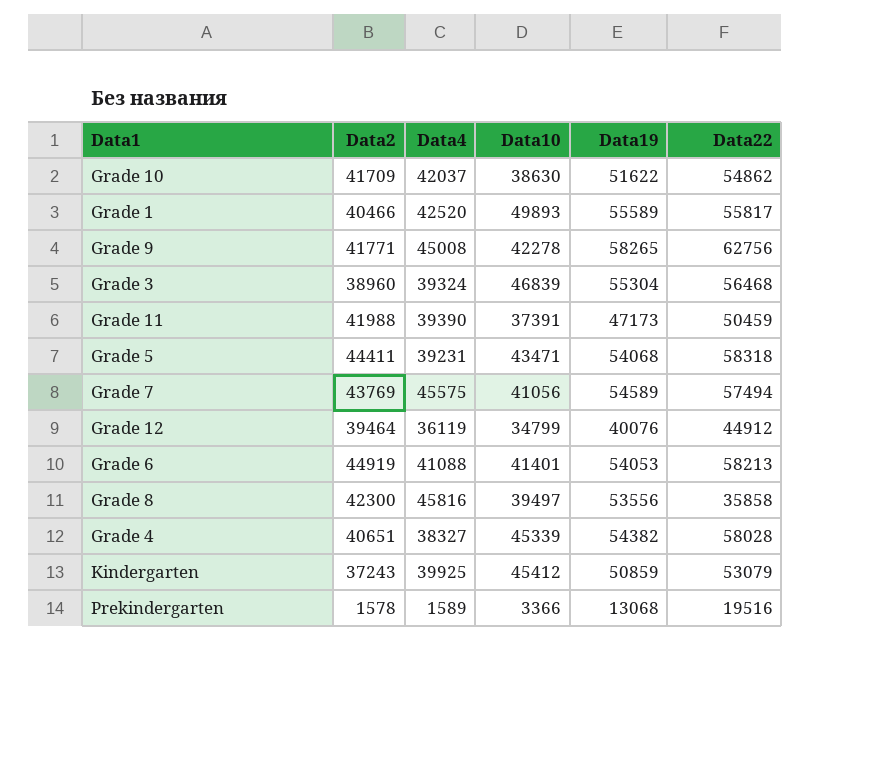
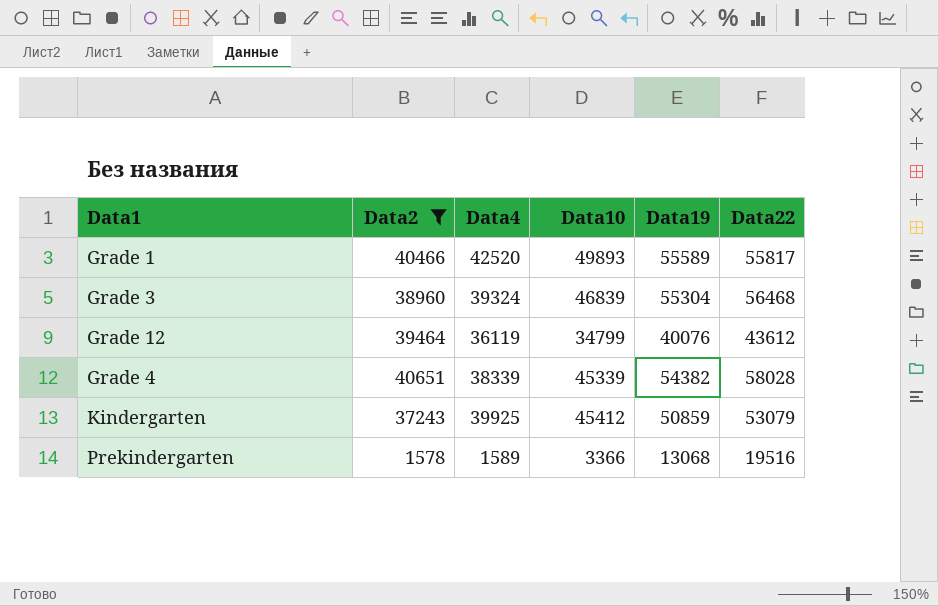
filter: none -> Data2 <= 40651
Grade 12 | Data22: 44912 -> 43612
Grade 4 | Data4: 38327 -> 38339

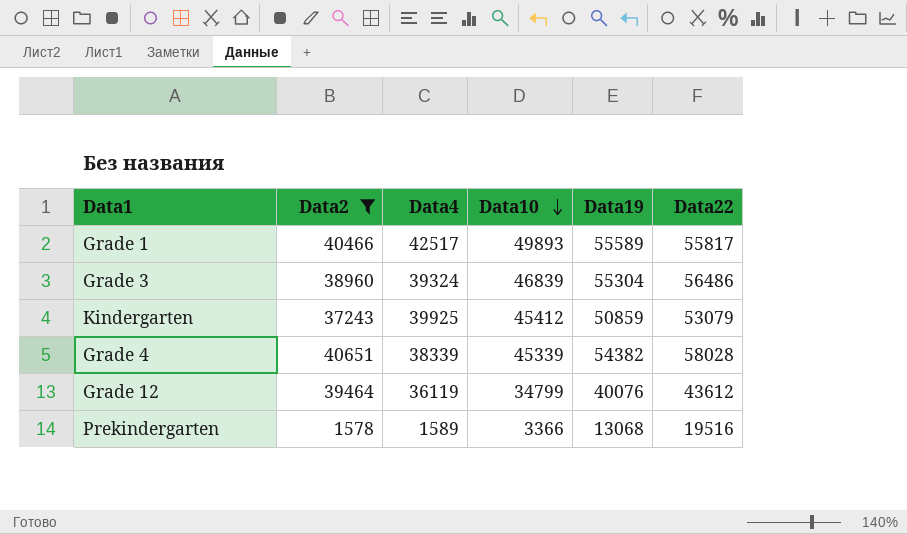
row order: none -> Data10 descending
Grade 1 | Data4: 42520 -> 42517
Grade 3 | Data22: 56468 -> 56486

